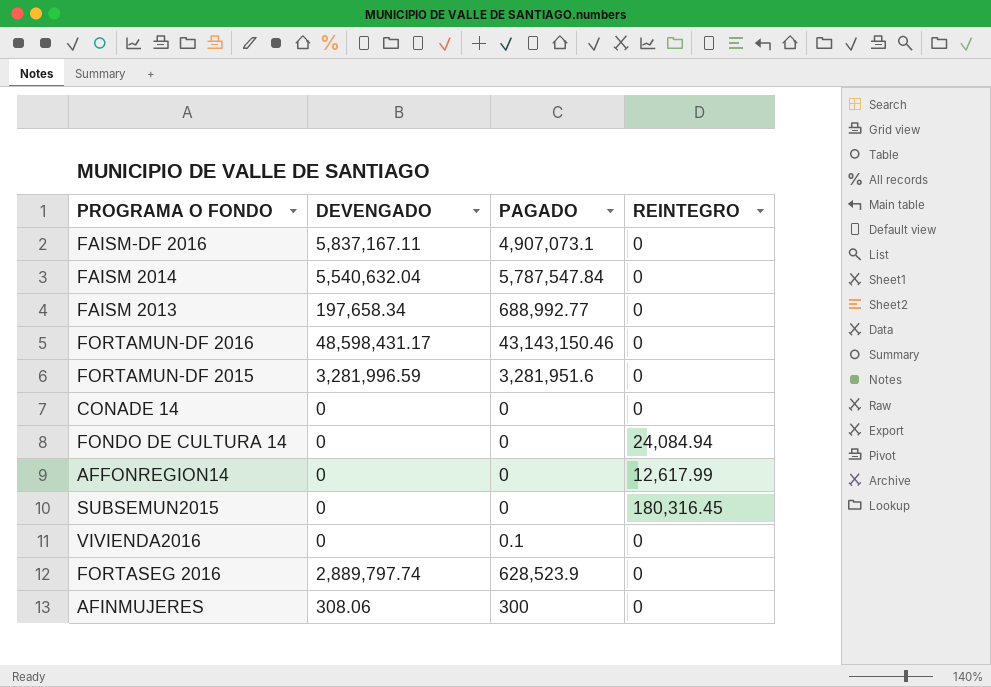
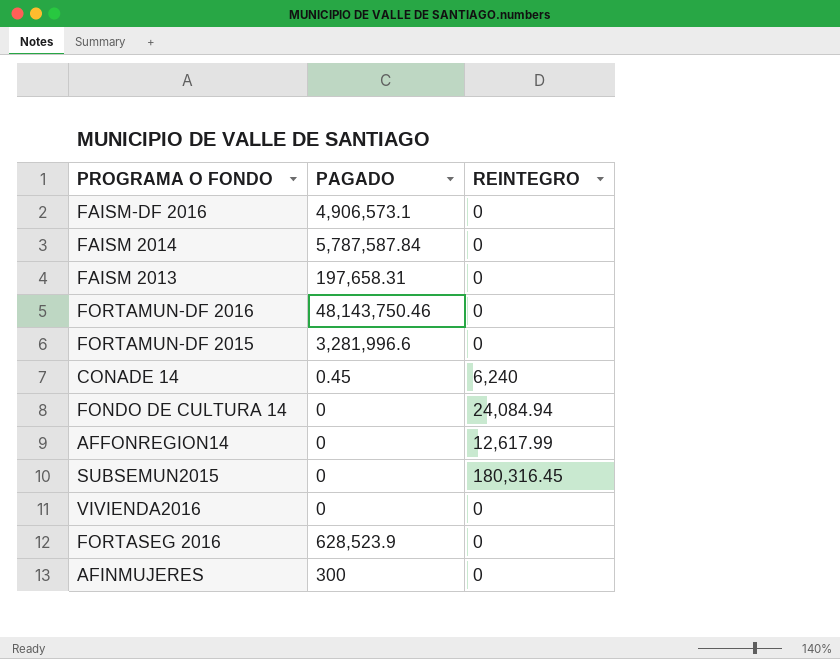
column DEVENGADO | position: 2 -> none
FAISM-DF 2016 | PAGADO: 4,907,073.1 -> 4,906,573.1
FAISM 2014 | PAGADO: 5,787,547.84 -> 5,787,587.84
FAISM 2013 | PAGADO: 688,992.77 -> 197,658.31
FORTAMUN-DF 2016 | PAGADO: 43,143,150.46 -> 48,143,750.46
FORTAMUN-DF 2015 | PAGADO: 3,281,951.6 -> 3,281,996.6
CONADE 14 | PAGADO: 0 -> 0.45
CONADE 14 | REINTEGRO: 0 -> 6,240
VIVIENDA2016 | PAGADO: 0.1 -> 0

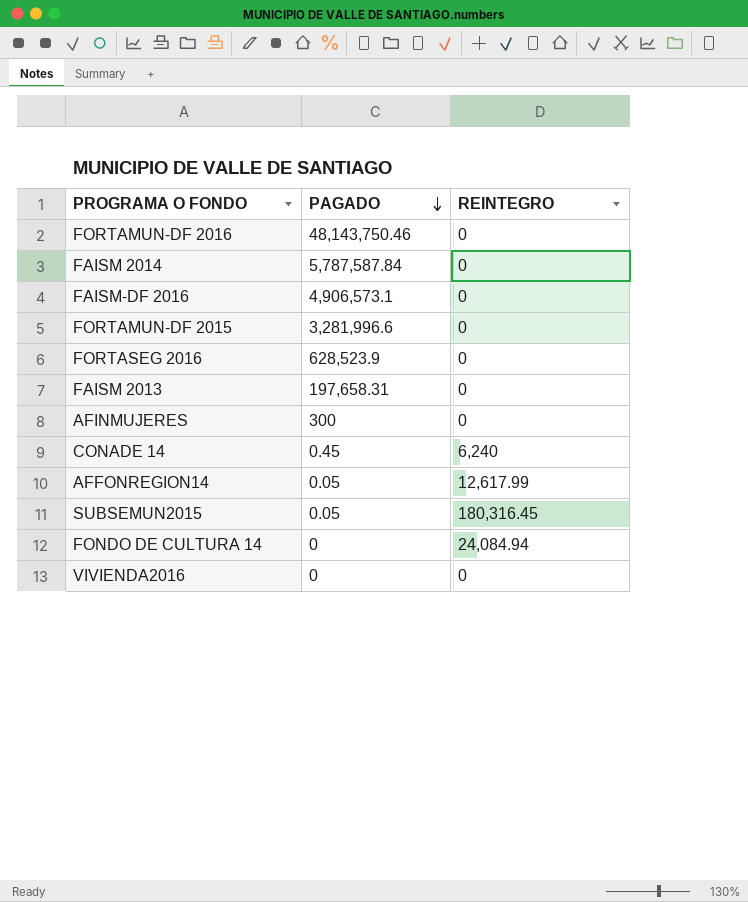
row order: none -> PAGADO descending
AFFONREGION14 | PAGADO: 0 -> 0.05
SUBSEMUN2015 | PAGADO: 0 -> 0.05

